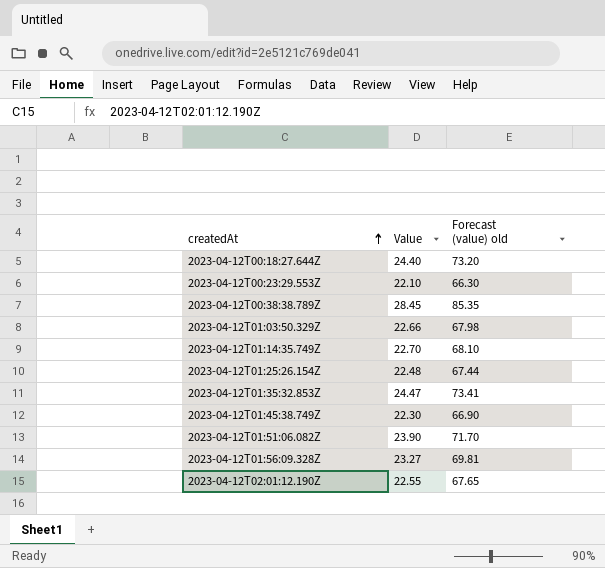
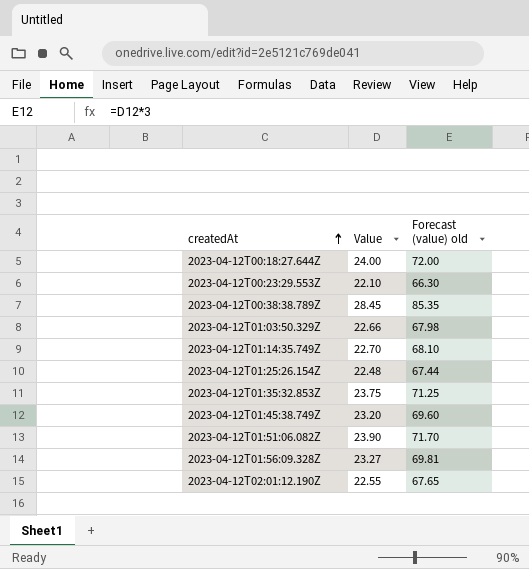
2023-04-12T00:18:27.644Z | Value: 24.40 -> 24.00
2023-04-12T00:18:27.644Z | Forecast (value) old: 73.20 -> 72.00
2023-04-12T01:35:32.853Z | Value: 24.47 -> 23.75
2023-04-12T01:35:32.853Z | Forecast (value) old: 73.41 -> 71.25
2023-04-12T01:45:38.749Z | Value: 22.30 -> 23.20
2023-04-12T01:45:38.749Z | Forecast (value) old: 66.90 -> 69.60

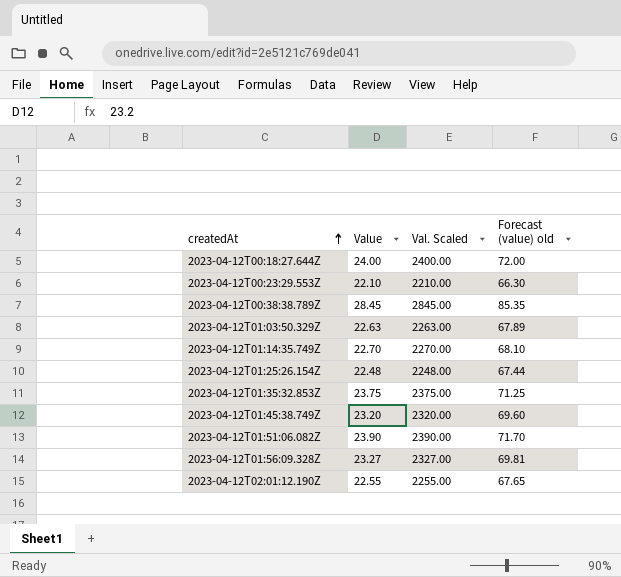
column Val. Scaled | formula: none -> [Value] * 100
2023-04-12T01:03:50.329Z | Value: 22.66 -> 22.63
2023-04-12T01:03:50.329Z | Forecast (value) old: 67.98 -> 67.89

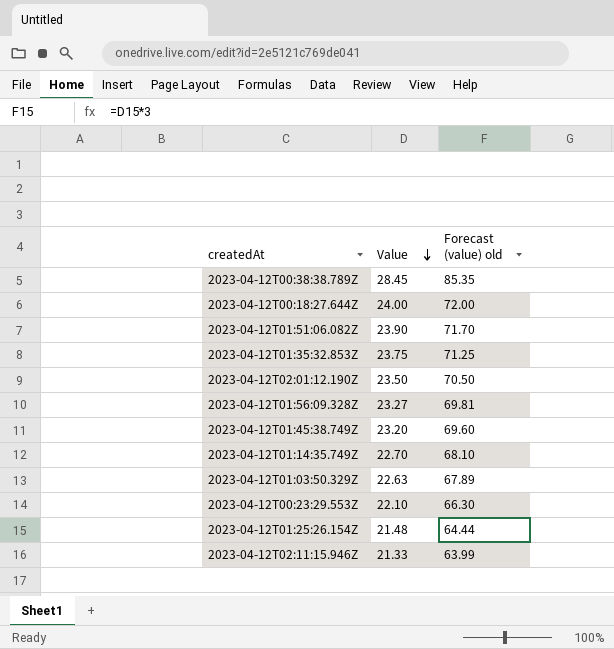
row order: createdAt ascending -> Value descending
column Val. Scaled | formula: [Value] * 100 -> none
2023-04-12T02:01:12.190Z | Value: 22.55 -> 23.50
2023-04-12T02:01:12.190Z | Forecast (value) old: 67.65 -> 70.50
2023-04-12T01:25:26.154Z | Value: 22.48 -> 21.48
2023-04-12T01:25:26.154Z | Forecast (value) old: 67.44 -> 64.44
row 2023-04-12T02:11:15.946Z: none -> 21.33 | 63.99

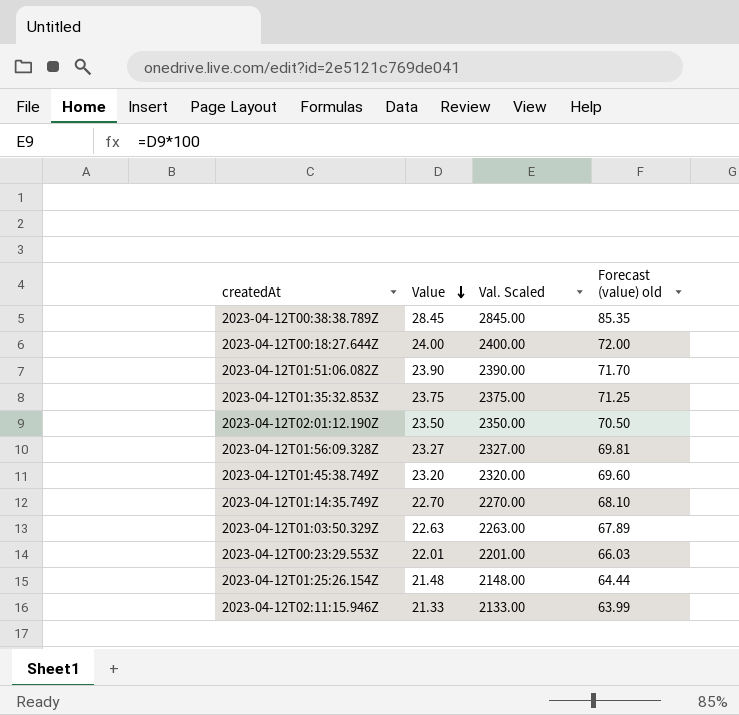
column Val. Scaled | formula: none -> [Value] * 100
2023-04-12T00:23:29.553Z | Value: 22.10 -> 22.01
2023-04-12T00:23:29.553Z | Forecast (value) old: 66.30 -> 66.03

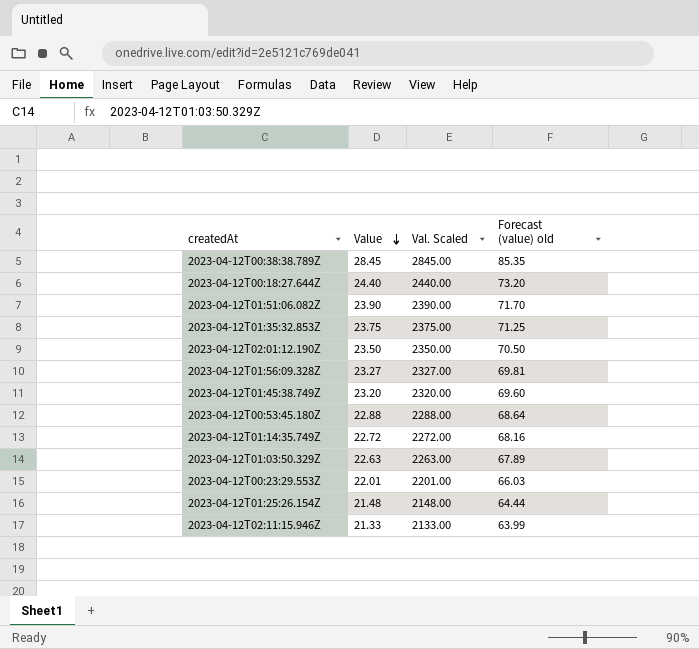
2023-04-12T00:18:27.644Z | Value: 24.00 -> 24.40
2023-04-12T00:18:27.644Z | Val. Scaled: 2400.00 -> 2440.00
2023-04-12T00:18:27.644Z | Forecast (value) old: 72.00 -> 73.20
row 2023-04-12T00:53:45.180Z: none -> 22.88 | 2288.00 | 68.64
2023-04-12T01:14:35.749Z | Value: 22.70 -> 22.72
2023-04-12T01:14:35.749Z | Val. Scaled: 2270.00 -> 2272.00
2023-04-12T01:14:35.749Z | Forecast (value) old: 68.10 -> 68.16

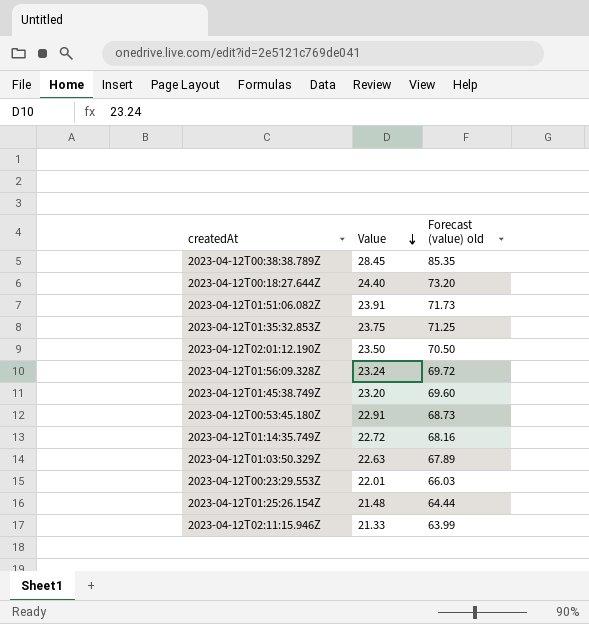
column Val. Scaled | formula: [Value] * 100 -> none
2023-04-12T01:51:06.082Z | Value: 23.90 -> 23.91
2023-04-12T01:51:06.082Z | Forecast (value) old: 71.70 -> 71.73
2023-04-12T01:56:09.328Z | Value: 23.27 -> 23.24
2023-04-12T01:56:09.328Z | Forecast (value) old: 69.81 -> 69.72
2023-04-12T00:53:45.180Z | Value: 22.88 -> 22.91
2023-04-12T00:53:45.180Z | Forecast (value) old: 68.64 -> 68.73

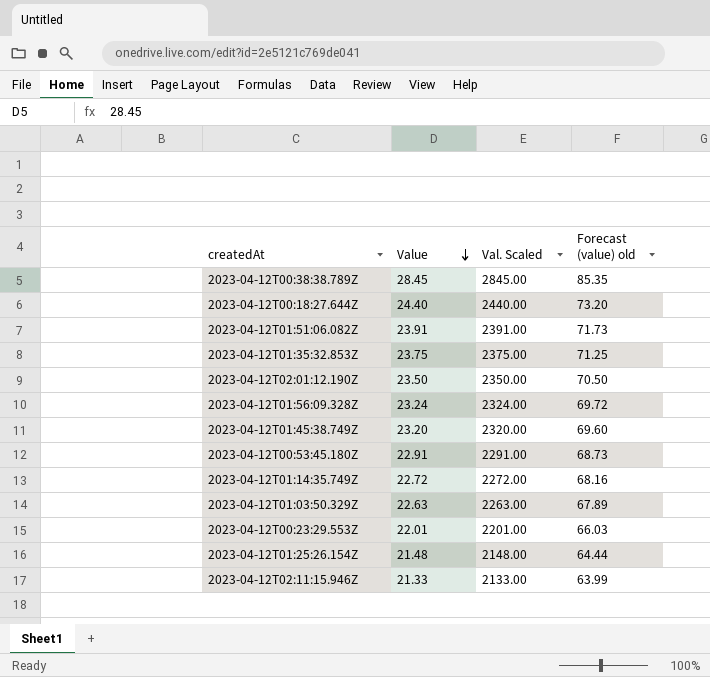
column Val. Scaled | formula: none -> [Value] * 100

